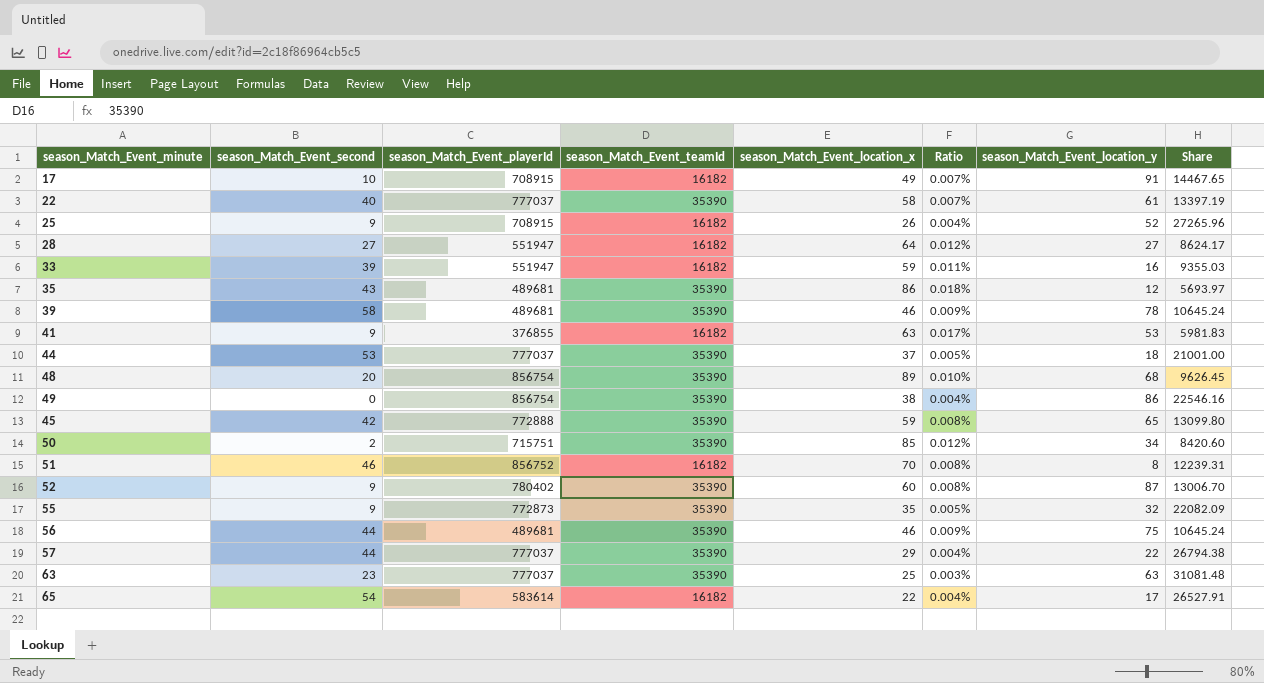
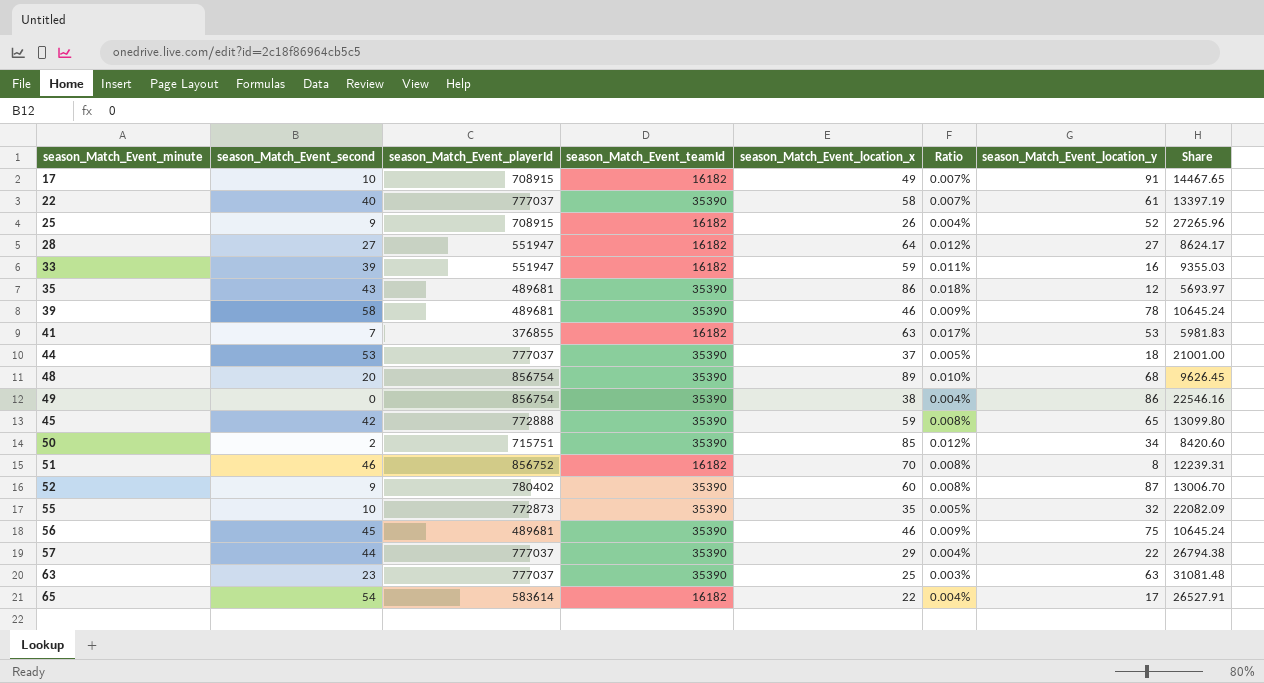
41 | season_Match_Event_second: 9 -> 7
55 | season_Match_Event_second: 9 -> 10
56 | season_Match_Event_second: 44 -> 45

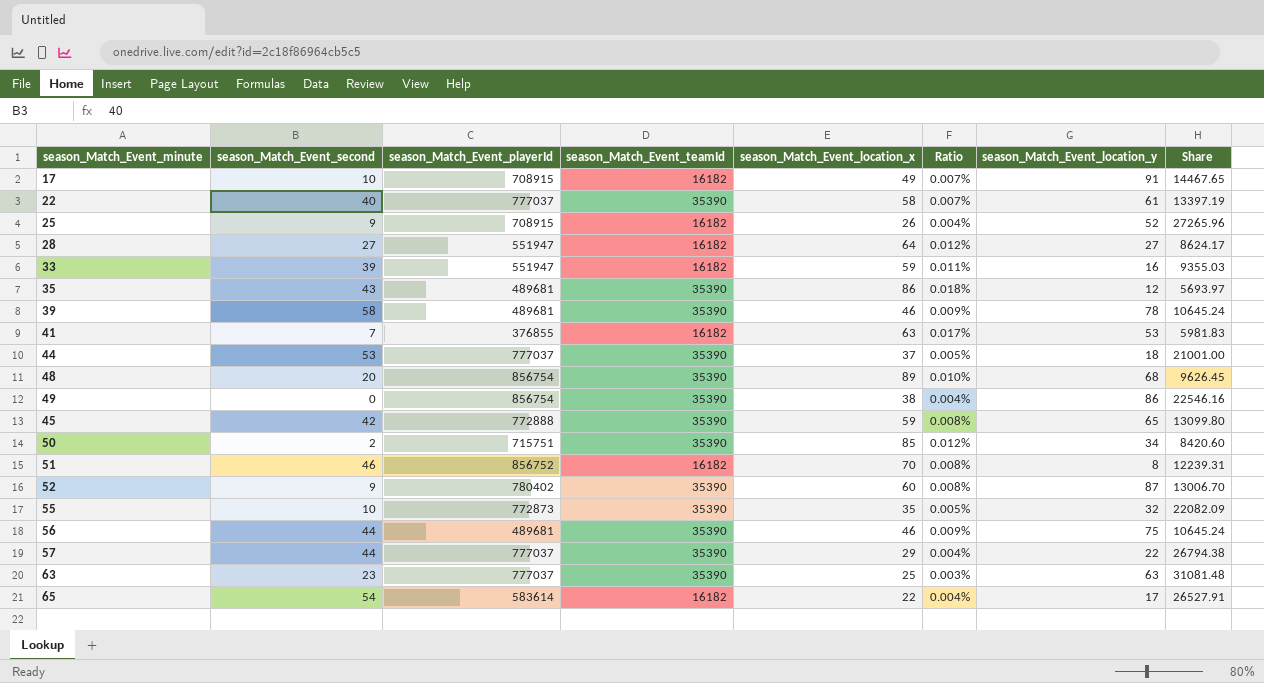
56 | season_Match_Event_second: 45 -> 44

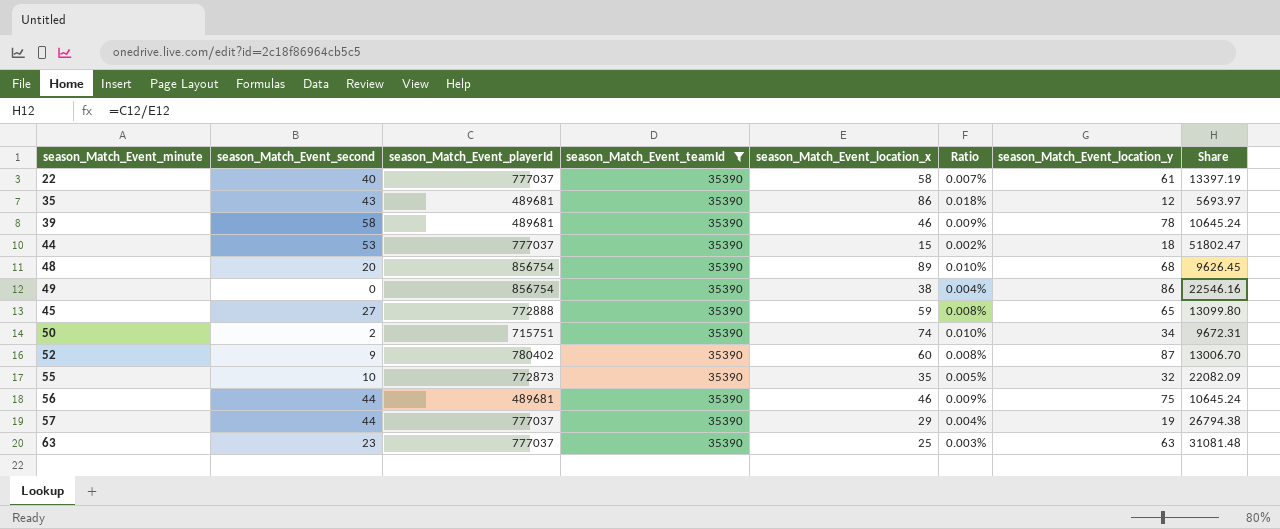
filter: none -> season_Match_Event_teamId = 35390
44 | season_Match_Event_location_x: 37 -> 15
44 | Ratio: 0.005% -> 0.002%
44 | Share: 21001.00 -> 51802.47
45 | season_Match_Event_second: 42 -> 27
50 | season_Match_Event_location_x: 85 -> 74
50 | Ratio: 0.012% -> 0.010%
50 | Share: 8420.60 -> 9672.31
57 | season_Match_Event_location_y: 22 -> 19

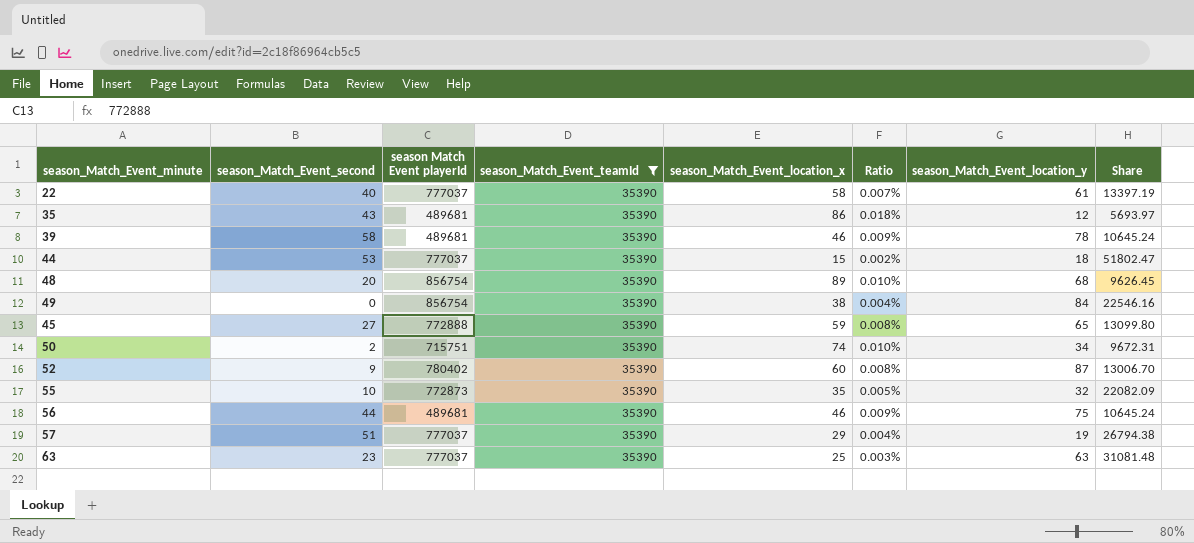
column name: season_Match_Event_playerId -> season Match Event playerId
49 | season_Match_Event_location_y: 86 -> 84
57 | season_Match_Event_second: 44 -> 51

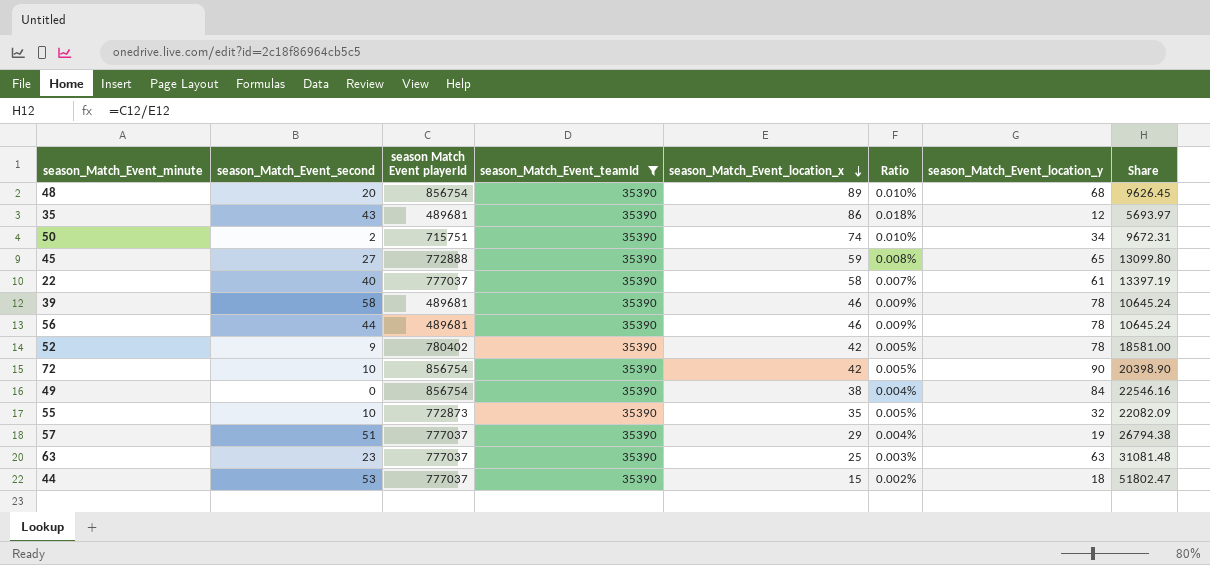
row order: none -> season_Match_Event_location_x descending
56 | season_Match_Event_location_y: 75 -> 78
52 | season_Match_Event_location_x: 60 -> 42
52 | Ratio: 0.008% -> 0.005%
52 | season_Match_Event_location_y: 87 -> 78
52 | Share: 13006.70 -> 18581.00
row 72: none -> 10 | 856754 | 35390 | 42 | 0.005% | 90 | 20398.90

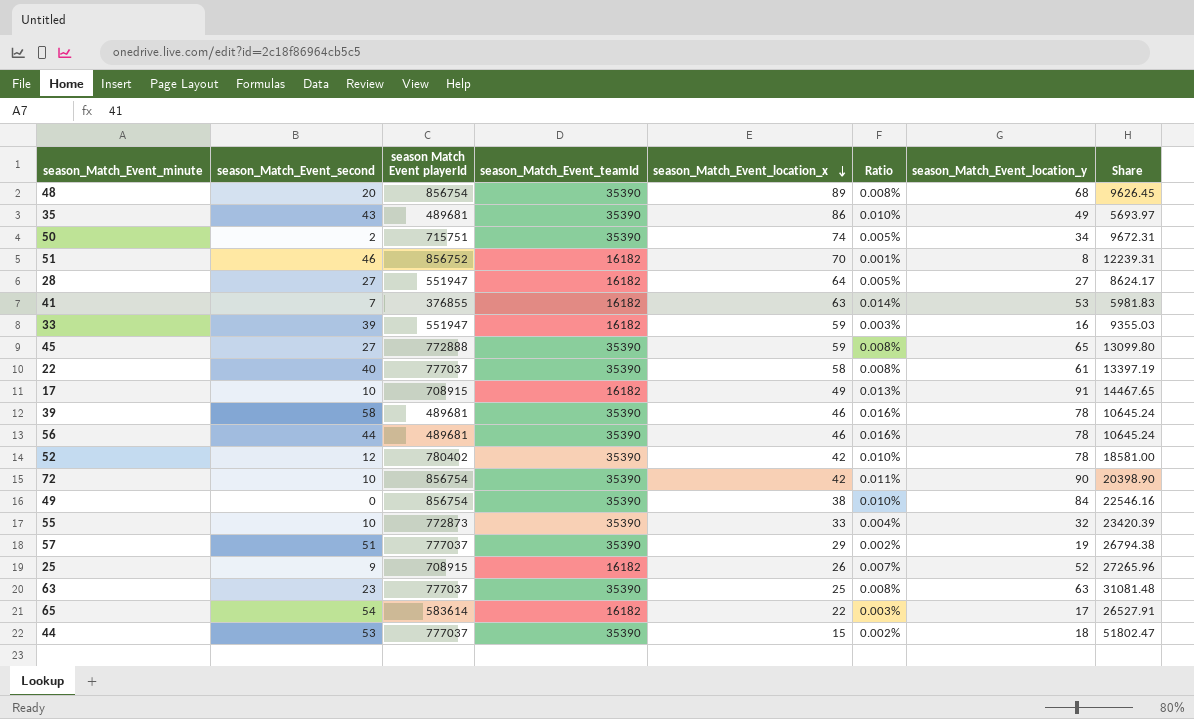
filter: season_Match_Event_teamId = 35390 -> none
column Ratio | formula: [season_Match_Event_location_x] / [season Match Event playerId] -> [season_Match_Event_location_y] / [season Match Event playerId]
35 | season_Match_Event_location_y: 12 -> 49
52 | season_Match_Event_second: 9 -> 12
55 | season_Match_Event_location_x: 35 -> 33
55 | Share: 22082.09 -> 23420.39

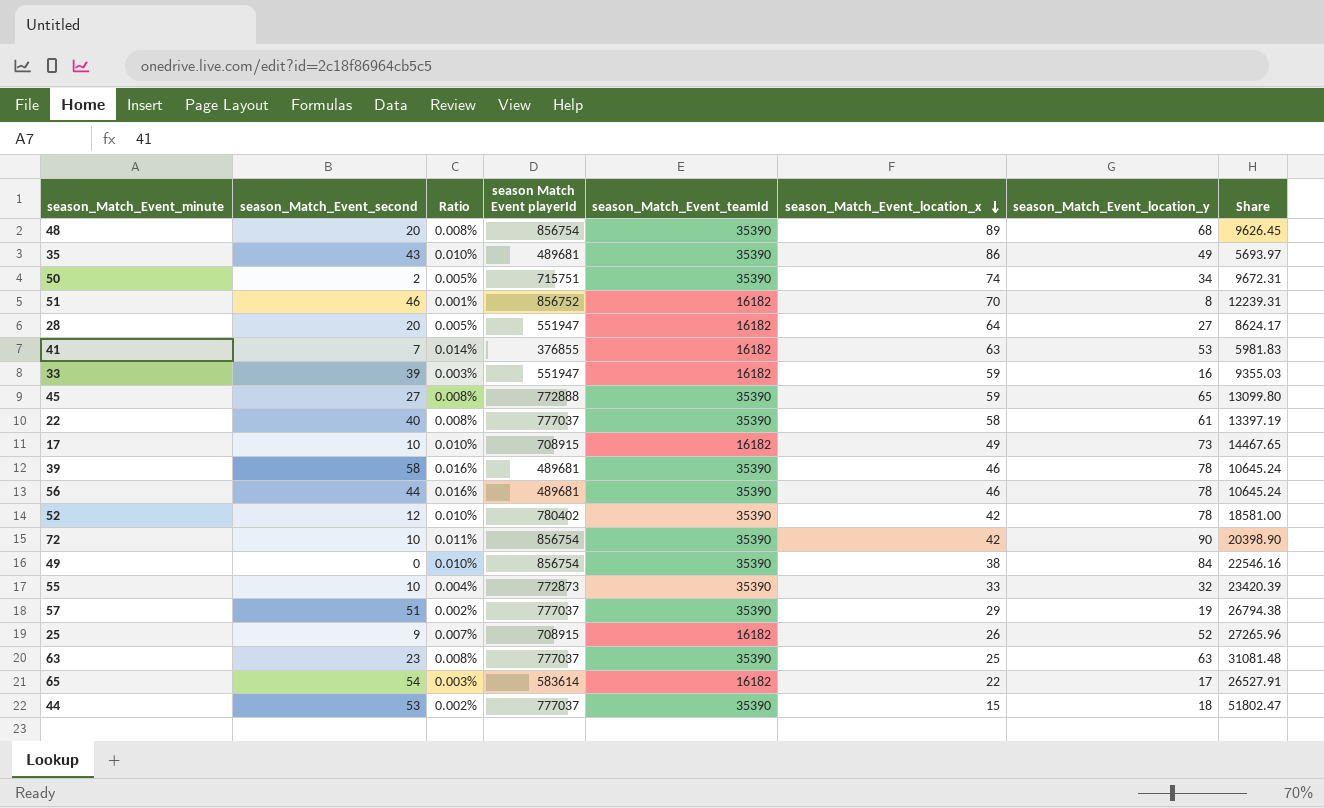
column Ratio | position: 6 -> 3
28 | season_Match_Event_second: 27 -> 20
17 | Ratio: 0.013% -> 0.010%
17 | season_Match_Event_location_y: 91 -> 73

